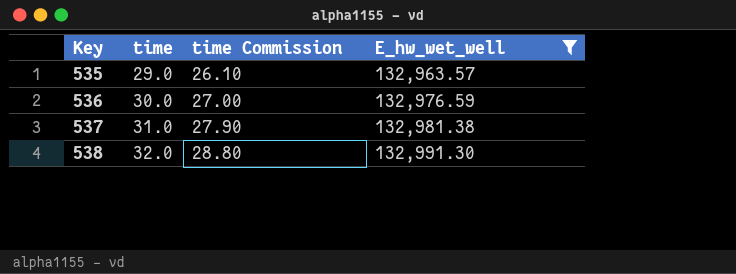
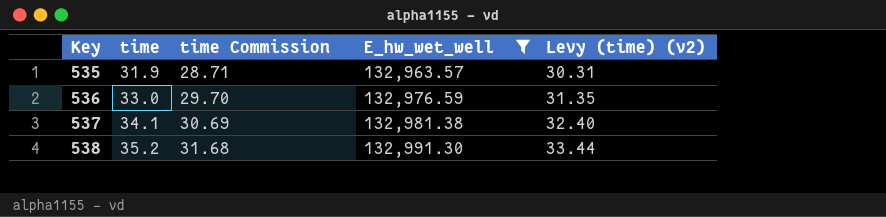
column Levy (time) (v2) | formula: none -> [time] * 0.95
535 | time: 29.0 -> 31.9
535 | time Commission: 26.10 -> 28.71
536 | time: 30.0 -> 33.0
536 | time Commission: 27.00 -> 29.70
537 | time: 31.0 -> 34.1
537 | time Commission: 27.90 -> 30.69
538 | time: 32.0 -> 35.2
538 | time Commission: 28.80 -> 31.68

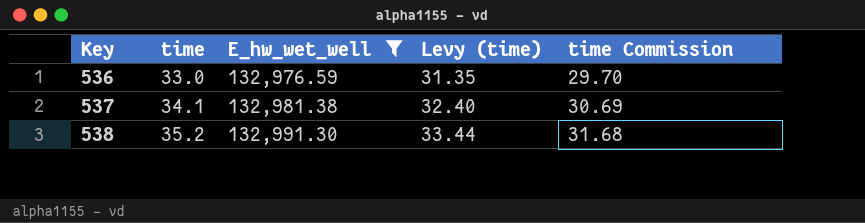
column name: Levy (time) (v2) -> Levy (time)
column time Commission | position: 3 -> 5
row 535: 31.9 | 28.71 | 132,963.57 | 30.31 -> none

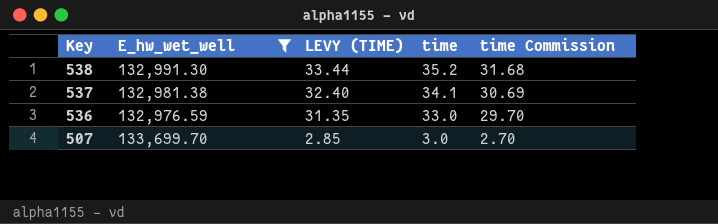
row order: Key ascending -> Key descending
column name: Levy (time) -> LEVY (TIME)
column time | position: 2 -> 4
row 507: none -> 133,699.70 | 2.85 | 3.0 | 2.70

